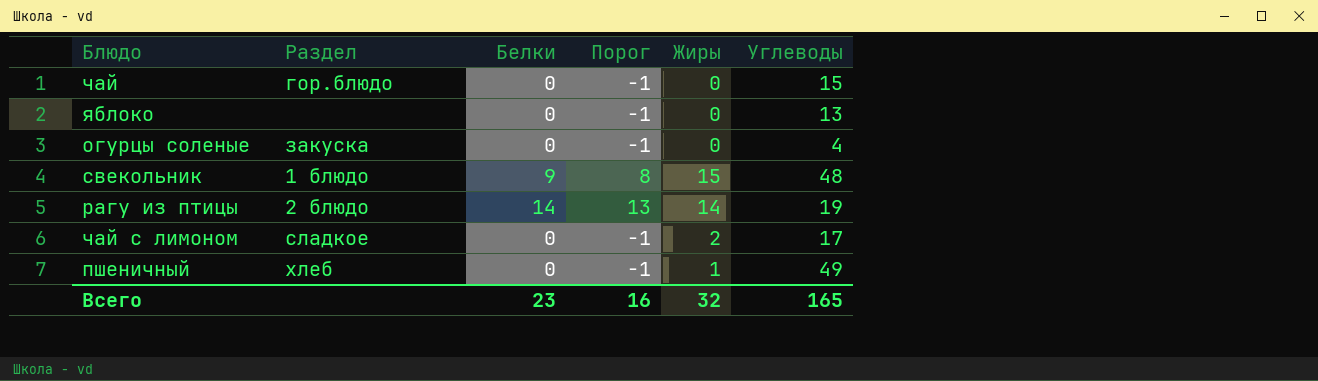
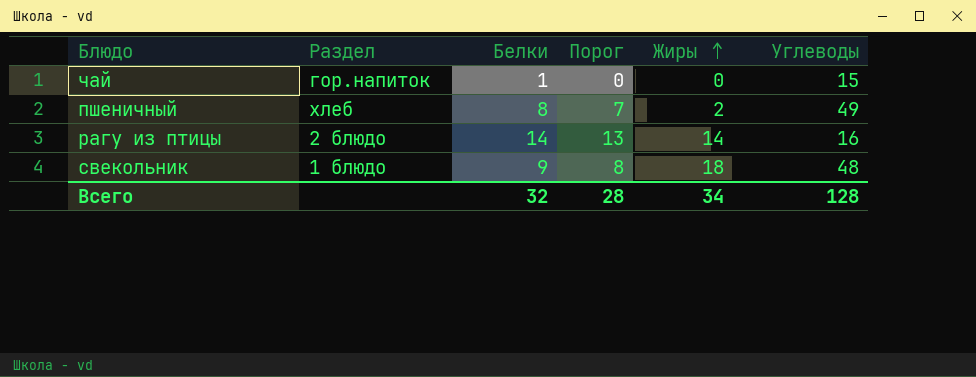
row order: none -> Жиры ascending
row яблоко: none | 0 | -1 | 0 | 13 -> none
row огурцы соленые: закуска | 0 | -1 | 0 | 4 -> none
row чай с лимоном: сладкое | 0 | -1 | 2 | 17 -> none
чай | Раздел: гор.блюдо -> гор.напиток
чай | Белки: 0 -> 1
чай | Порог: -1 -> 0
пшеничный | Белки: 0 -> 8
пшеничный | Порог: -1 -> 7
пшеничный | Жиры: 1 -> 2
рагу из птицы | Углеводы: 19 -> 16
свекольник | Жиры: 15 -> 18
Всего | Белки: 23 -> 32
Всего | Порог: 16 -> 28
Всего | Жиры: 32 -> 34
Всего | Углеводы: 165 -> 128

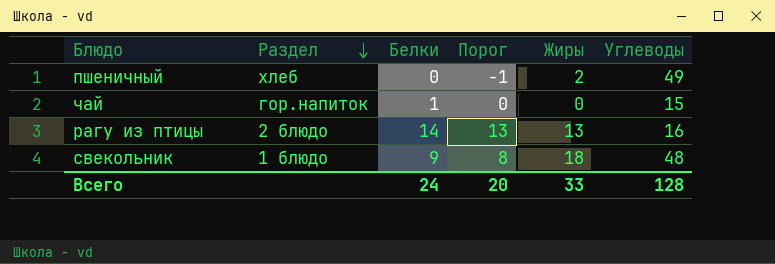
row order: Жиры ascending -> Раздел descending
пшеничный | Белки: 8 -> 0
пшеничный | Порог: 7 -> -1
рагу из птицы | Жиры: 14 -> 13
Всего | Белки: 32 -> 24
Всего | Порог: 28 -> 20
Всего | Жиры: 34 -> 33

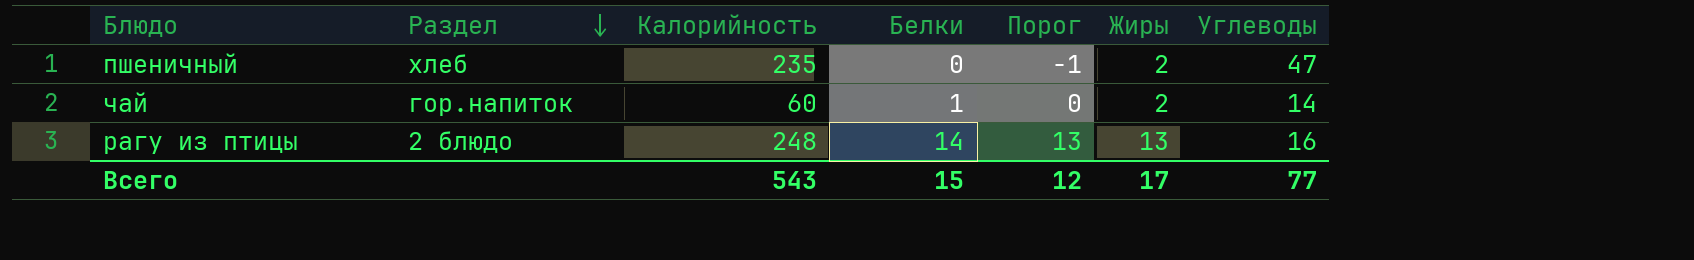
column Калорийность | position: none -> 3
row свекольник: 1 блюдо | 9 | 8 | 18 | 48 -> none
пшеничный | Углеводы: 49 -> 47
чай | Жиры: 0 -> 2
чай | Углеводы: 15 -> 14
Всего | Белки: 24 -> 15
Всего | Порог: 20 -> 12
Всего | Жиры: 33 -> 17
Всего | Углеводы: 128 -> 77

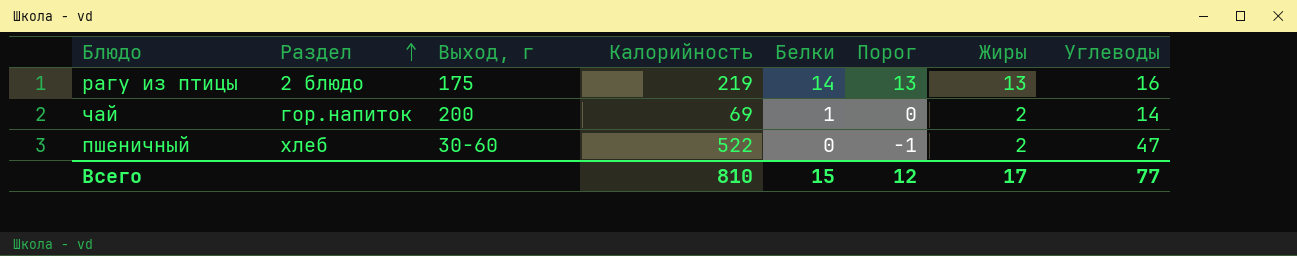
row order: Раздел descending -> Раздел ascending
column Выход, г | position: none -> 3
рагу из птицы | Калорийность: 248 -> 219
чай | Калорийность: 60 -> 69
пшеничный | Калорийность: 235 -> 522
Всего | Калорийность: 543 -> 810

